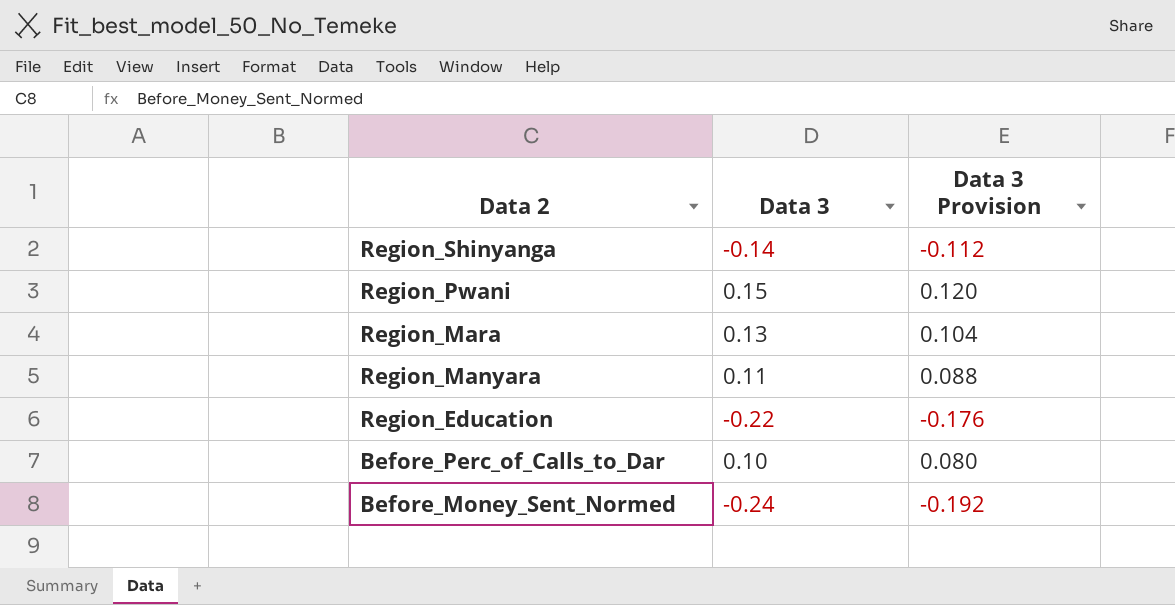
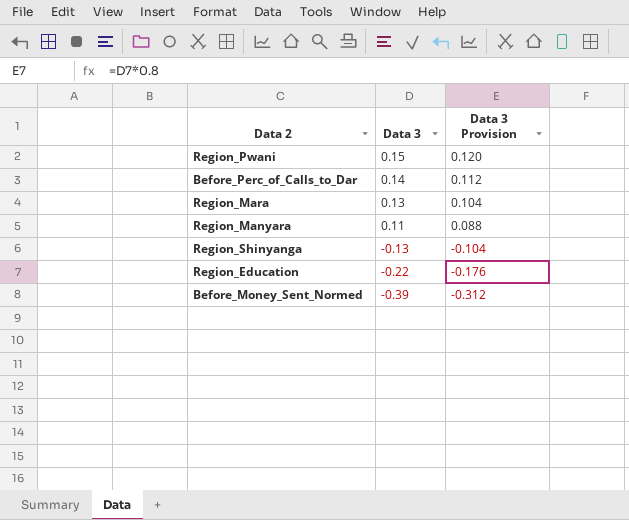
row order: Data 2 descending -> Data 3 descending
Before_Perc_of_Calls_to_Dar | Data 3: 0.10 -> 0.14
Before_Perc_of_Calls_to_Dar | Data 3 Provision: 0.080 -> 0.112
Region_Shinyanga | Data 3: -0.14 -> -0.13
Region_Shinyanga | Data 3 Provision: -0.112 -> -0.104
Before_Money_Sent_Normed | Data 3: -0.24 -> -0.39
Before_Money_Sent_Normed | Data 3 Provision: -0.192 -> -0.312

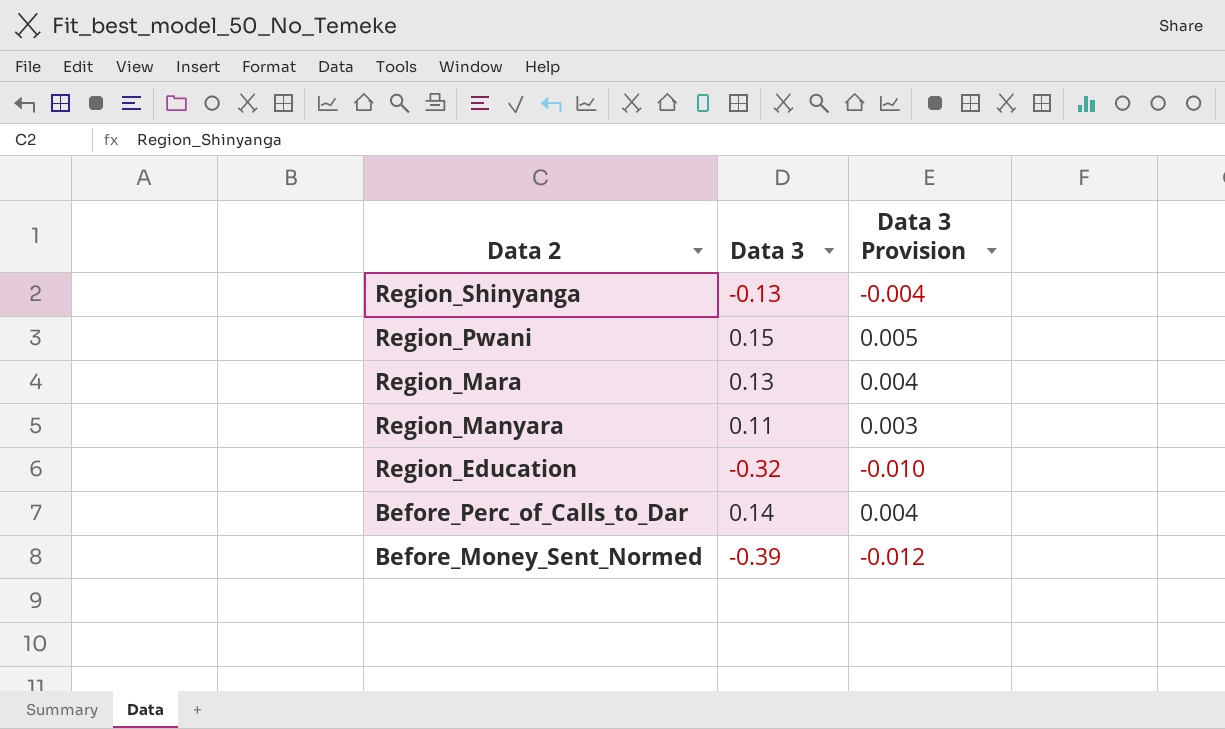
row order: Data 3 descending -> Data 2 descending
column Data 3 Provision | formula: [Data 3] * 0.8 -> [Data 3] * 0.03
Region_Education | Data 3: -0.22 -> -0.32

